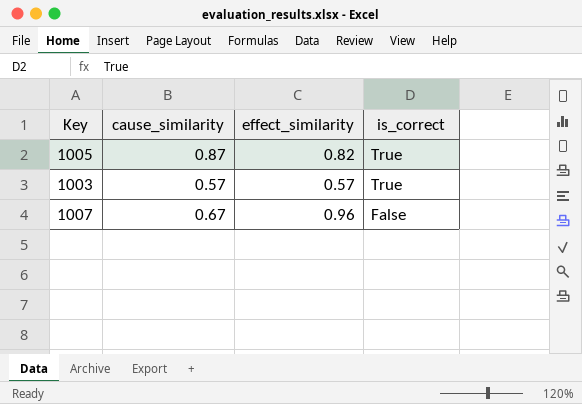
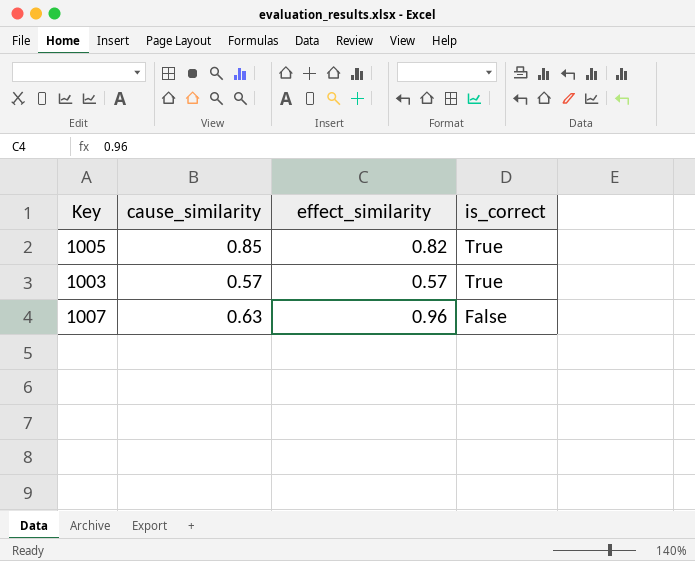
1005 | cause_similarity: 0.87 -> 0.85
1007 | cause_similarity: 0.67 -> 0.63

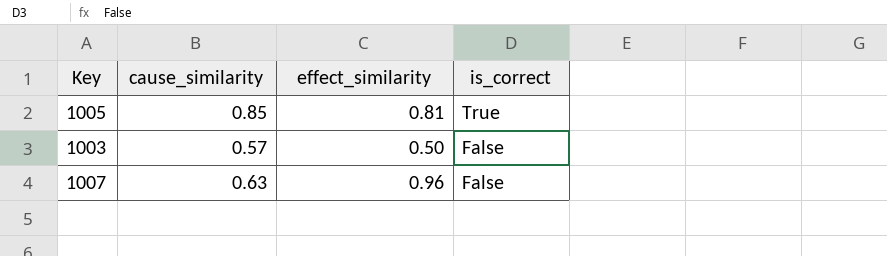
1005 | effect_similarity: 0.82 -> 0.81
1003 | effect_similarity: 0.57 -> 0.50
1003 | is_correct: True -> False

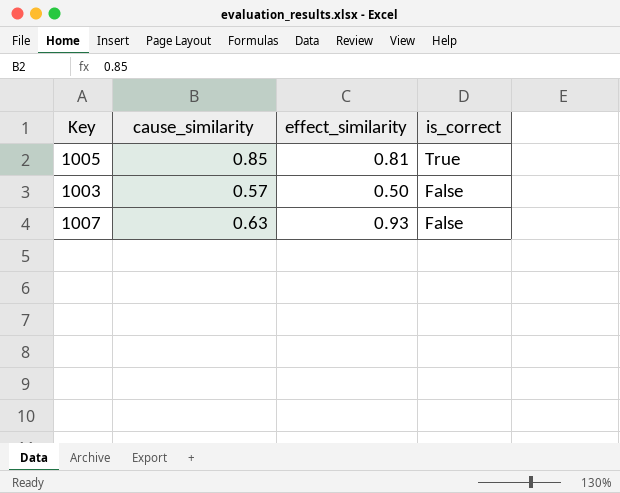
1007 | effect_similarity: 0.96 -> 0.93

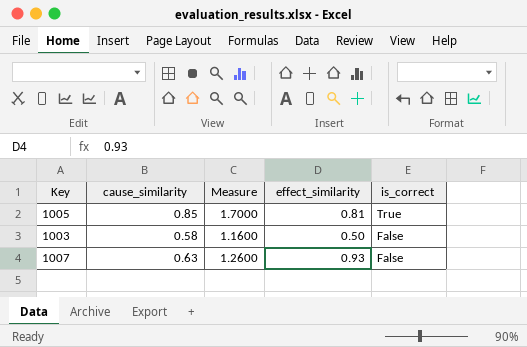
column Measure | formula: none -> [cause_similarity] * 2
1003 | cause_similarity: 0.57 -> 0.58

